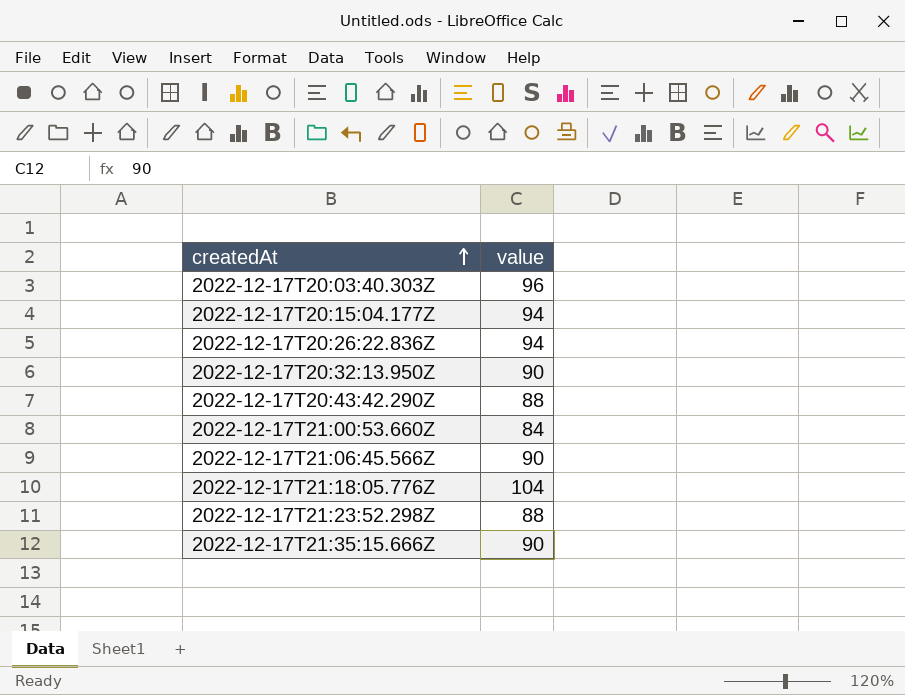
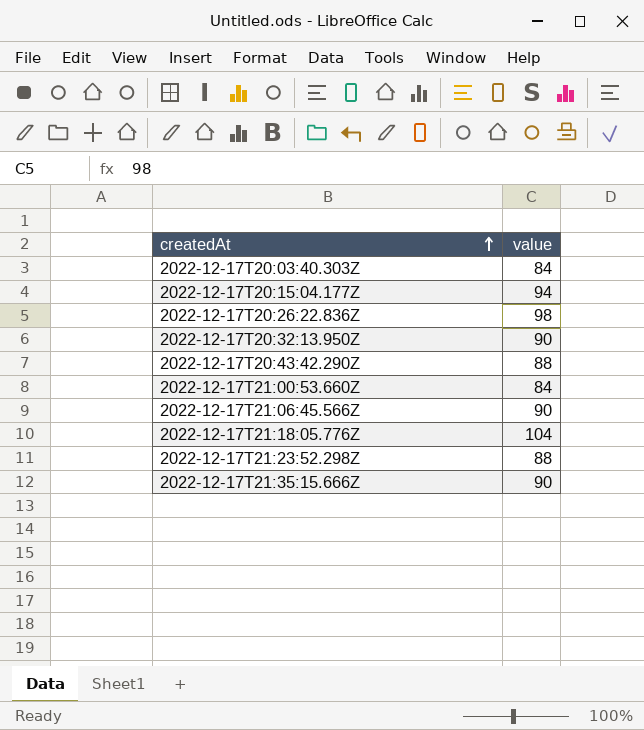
2022-12-17T20:03:40.303Z | value: 96 -> 84
2022-12-17T20:26:22.836Z | value: 94 -> 98

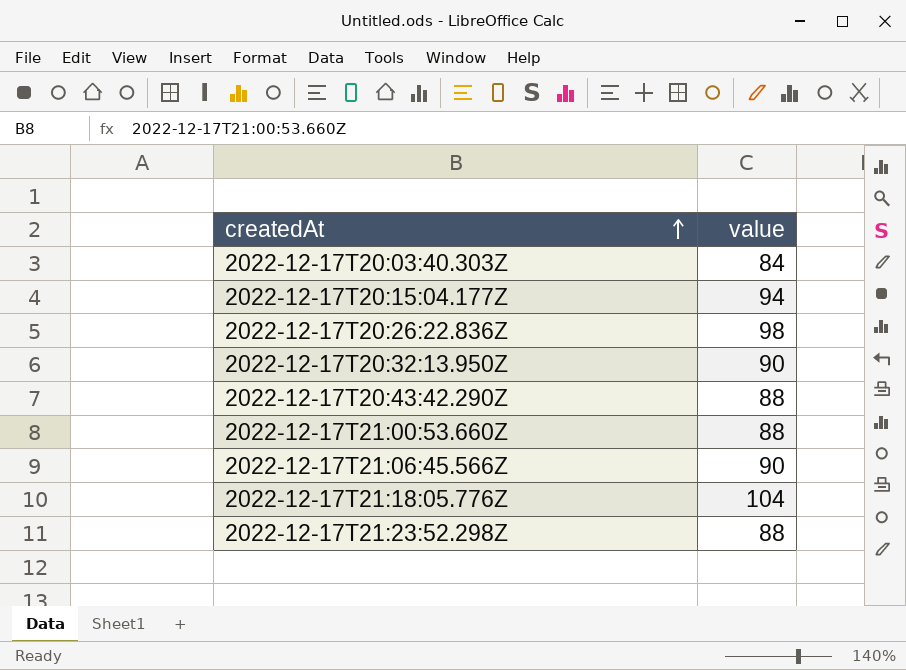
row 2022-12-17T21:35:15.666Z: 90 -> none
2022-12-17T21:00:53.660Z | value: 84 -> 88

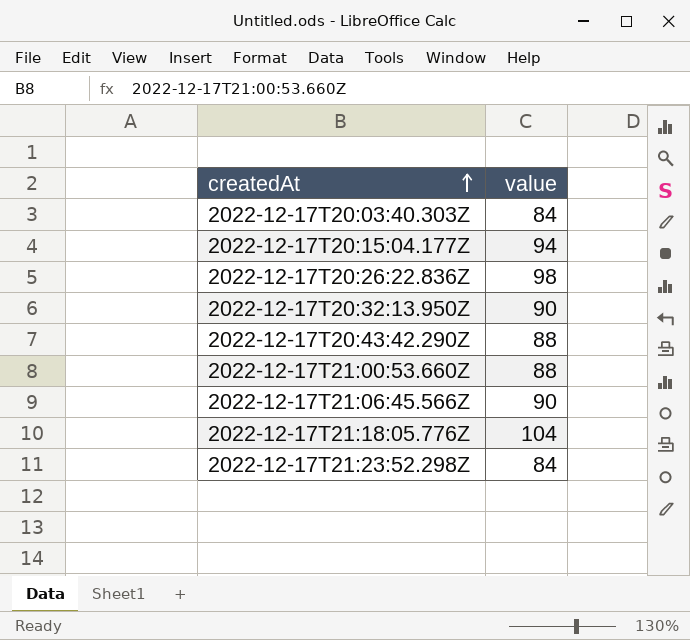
2022-12-17T21:23:52.298Z | value: 88 -> 84

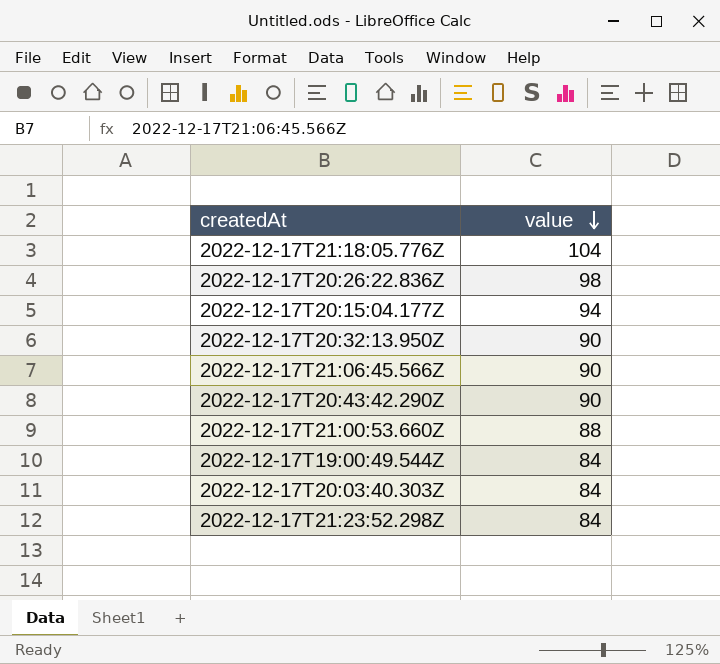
row order: createdAt ascending -> value descending
2022-12-17T20:43:42.290Z | value: 88 -> 90
row 2022-12-17T19:00:49.544Z: none -> 84

